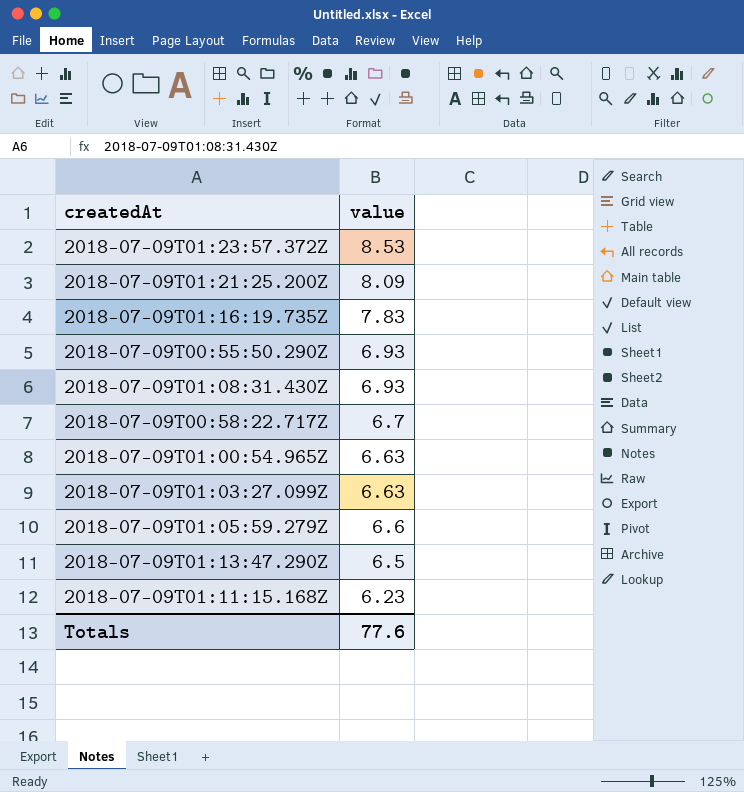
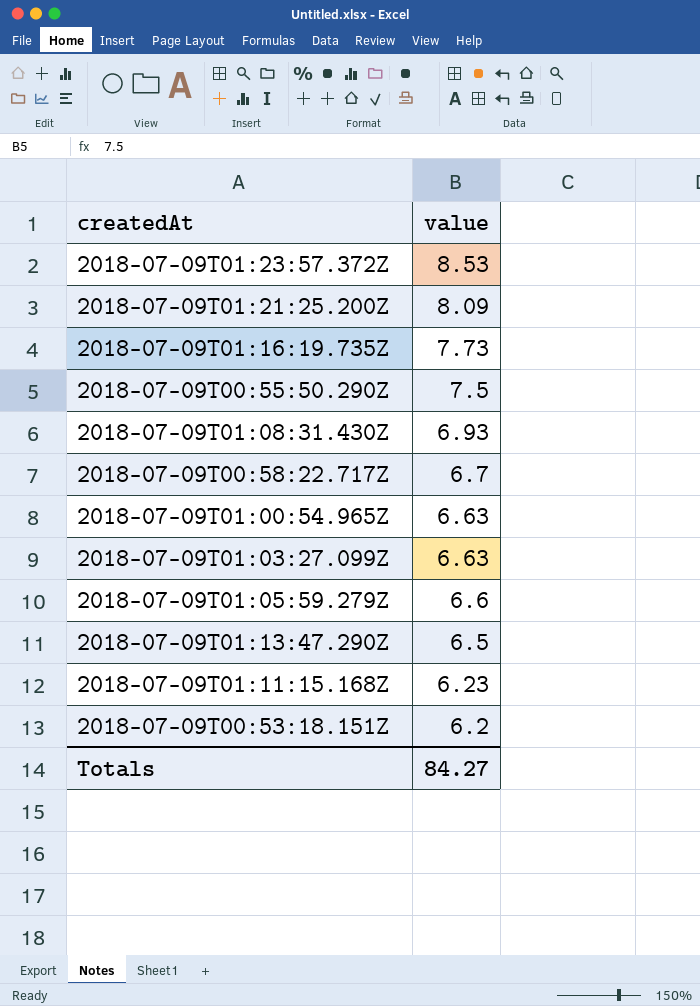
2018-07-09T01:16:19.735Z | value: 7.83 -> 7.73
2018-07-09T00:55:50.290Z | value: 6.93 -> 7.5
row 2018-07-09T00:53:18.151Z: none -> 6.2
Totals | value: 77.6 -> 84.27

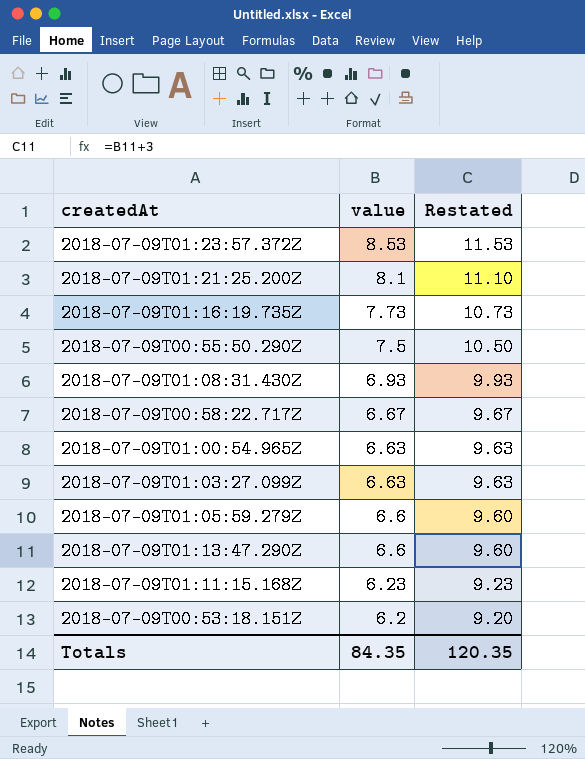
column Restated | formula: none -> [value] + 3
2018-07-09T01:21:25.200Z | value: 8.09 -> 8.1
2018-07-09T00:58:22.717Z | value: 6.7 -> 6.67
2018-07-09T01:13:47.290Z | value: 6.5 -> 6.6
Totals | value: 84.27 -> 84.35

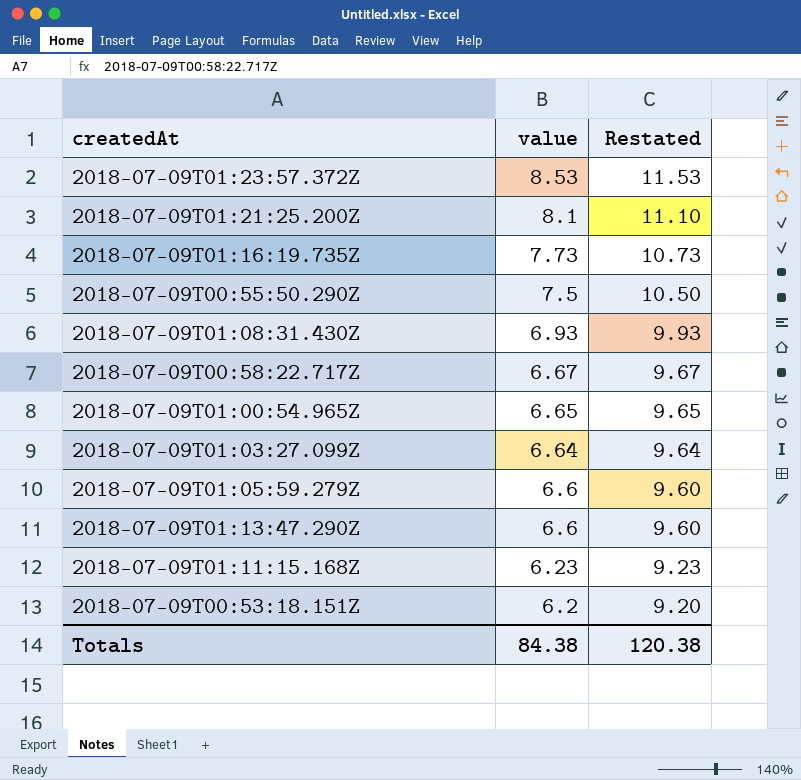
2018-07-09T01:00:54.965Z | value: 6.63 -> 6.65
2018-07-09T01:00:54.965Z | Restated: 9.63 -> 9.65
2018-07-09T01:03:27.099Z | value: 6.63 -> 6.64
2018-07-09T01:03:27.099Z | Restated: 9.63 -> 9.64
Totals | value: 84.35 -> 84.38
Totals | Restated: 120.35 -> 120.38

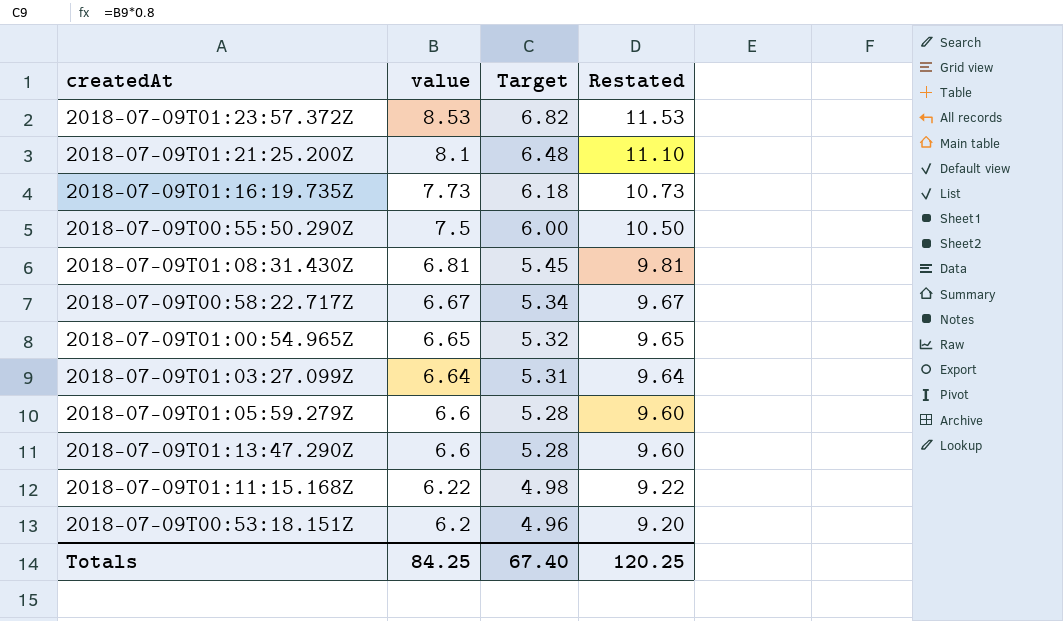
column Target | formula: none -> [value] * 0.8
2018-07-09T01:08:31.430Z | value: 6.93 -> 6.81
2018-07-09T01:08:31.430Z | Restated: 9.93 -> 9.81
2018-07-09T01:11:15.168Z | value: 6.23 -> 6.22
2018-07-09T01:11:15.168Z | Restated: 9.23 -> 9.22
Totals | value: 84.38 -> 84.25
Totals | Restated: 120.38 -> 120.25

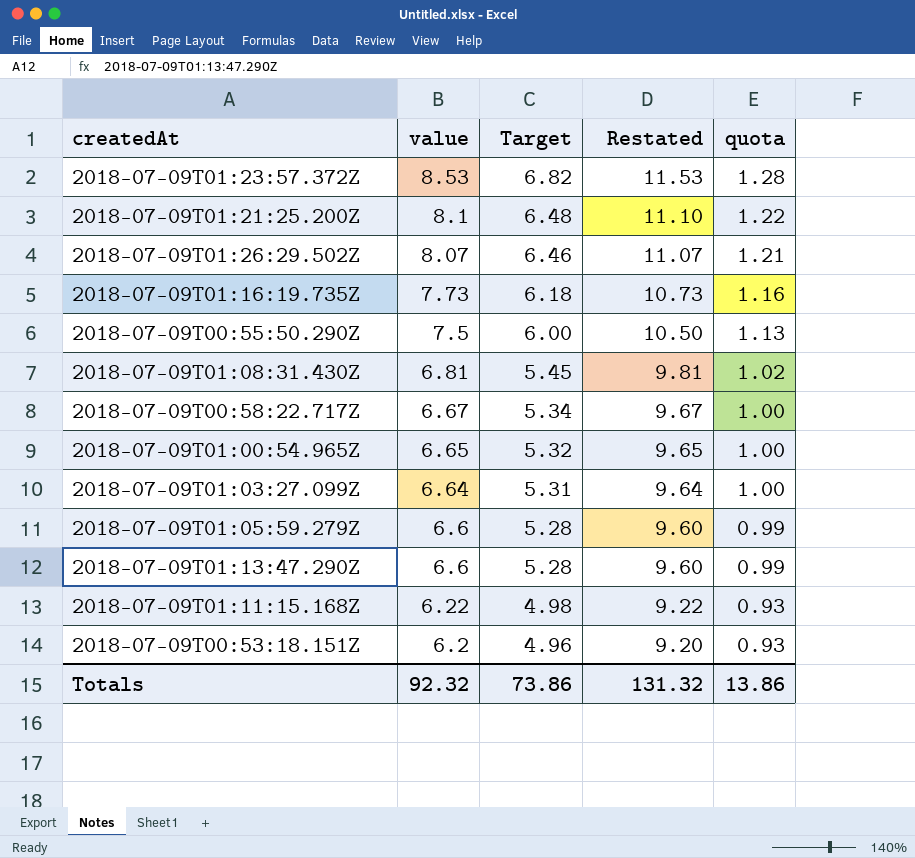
column quota | formula: none -> [value] * 0.15
row 2018-07-09T01:26:29.502Z: none -> 8.07 | 6.46 | 11.07 | 1.21
Totals | value: 84.25 -> 92.32
Totals | Target: 67.40 -> 73.86
Totals | Restated: 120.25 -> 131.32

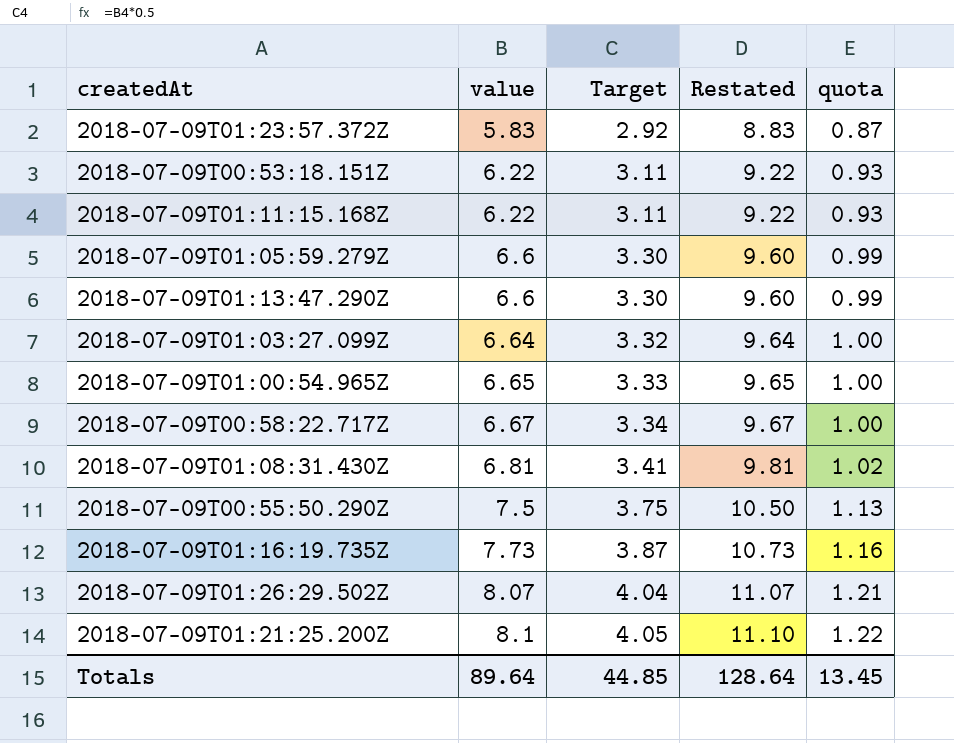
row order: value descending -> value ascending
column Target | formula: [value] * 0.8 -> [value] * 0.5
2018-07-09T01:23:57.372Z | value: 8.53 -> 5.83
2018-07-09T01:23:57.372Z | Restated: 11.53 -> 8.83
2018-07-09T01:23:57.372Z | quota: 1.28 -> 0.87
2018-07-09T00:53:18.151Z | value: 6.2 -> 6.22
2018-07-09T00:53:18.151Z | Restated: 9.20 -> 9.22
Totals | value: 92.32 -> 89.64
Totals | Target: 73.86 -> 44.85
Totals | Restated: 131.32 -> 128.64
Totals | quota: 13.86 -> 13.45

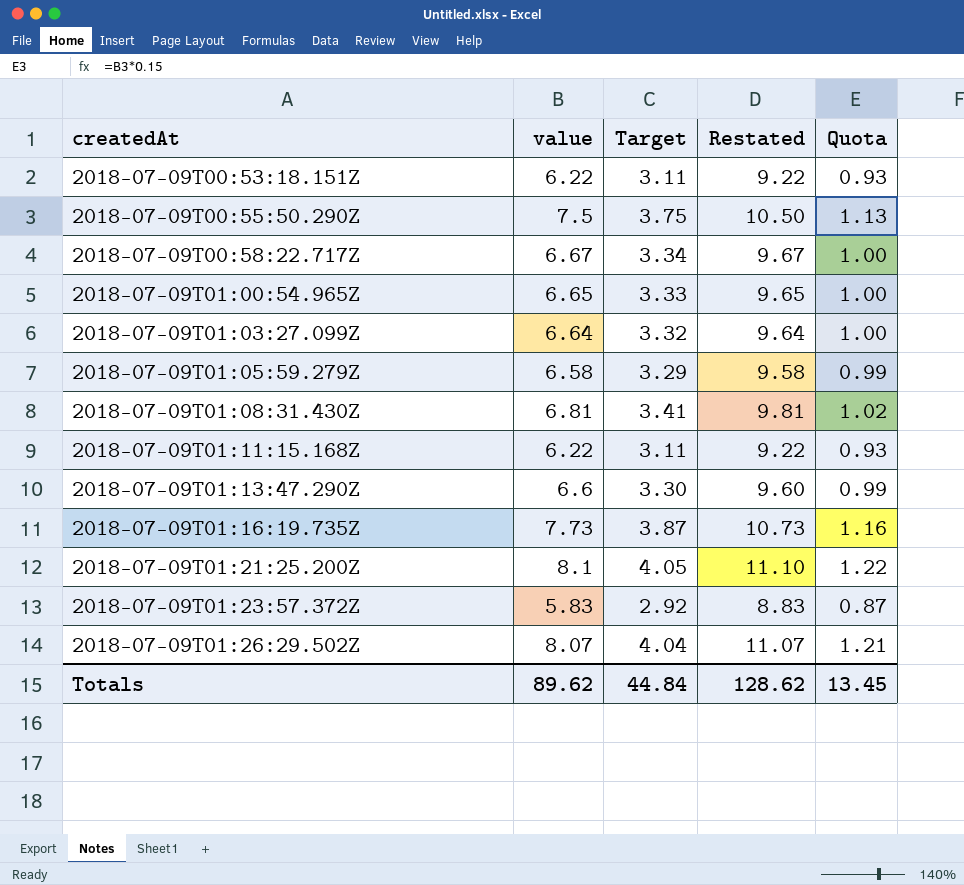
row order: value ascending -> createdAt ascending
column name: quota -> Quota
2018-07-09T01:05:59.279Z | value: 6.6 -> 6.58
2018-07-09T01:05:59.279Z | Target: 3.30 -> 3.29
2018-07-09T01:05:59.279Z | Restated: 9.60 -> 9.58
Totals | value: 89.64 -> 89.62
Totals | Target: 44.85 -> 44.84
Totals | Restated: 128.64 -> 128.62

